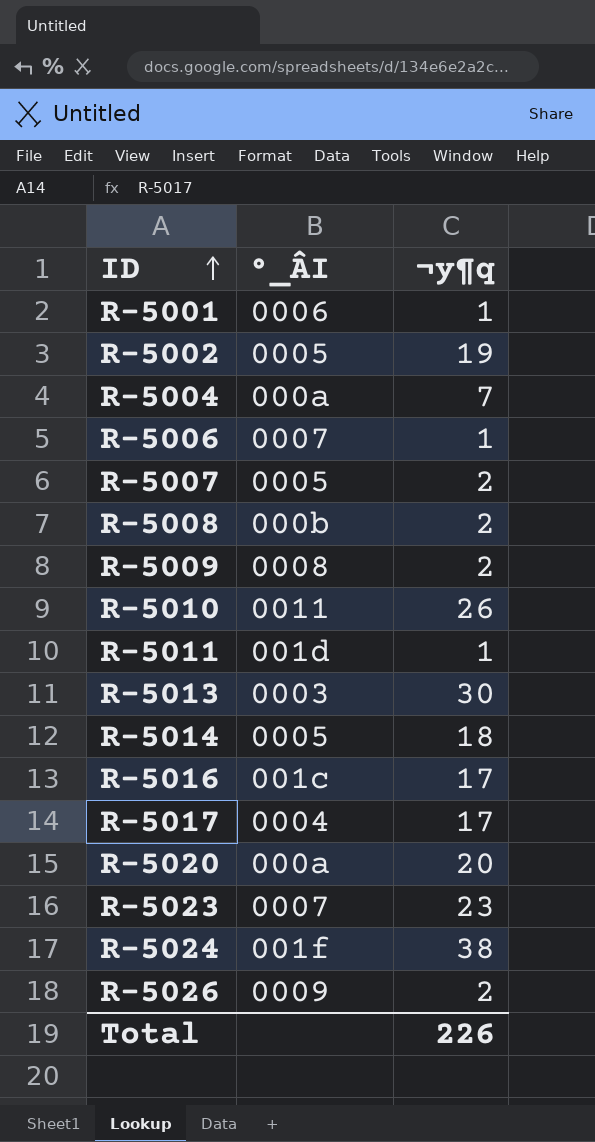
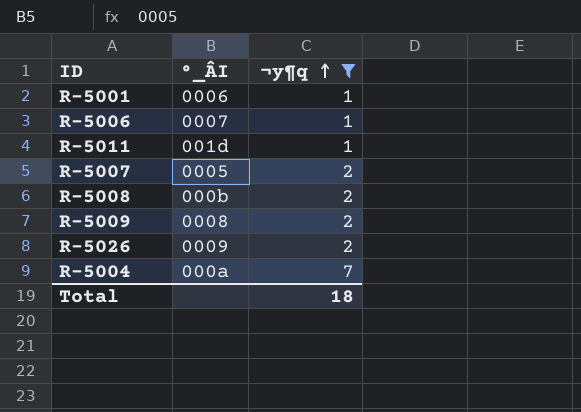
filter: none -> ¬y¶q <= 7
row order: ID ascending -> ¬y¶q ascending
Total | ¬y¶q: 226 -> 18

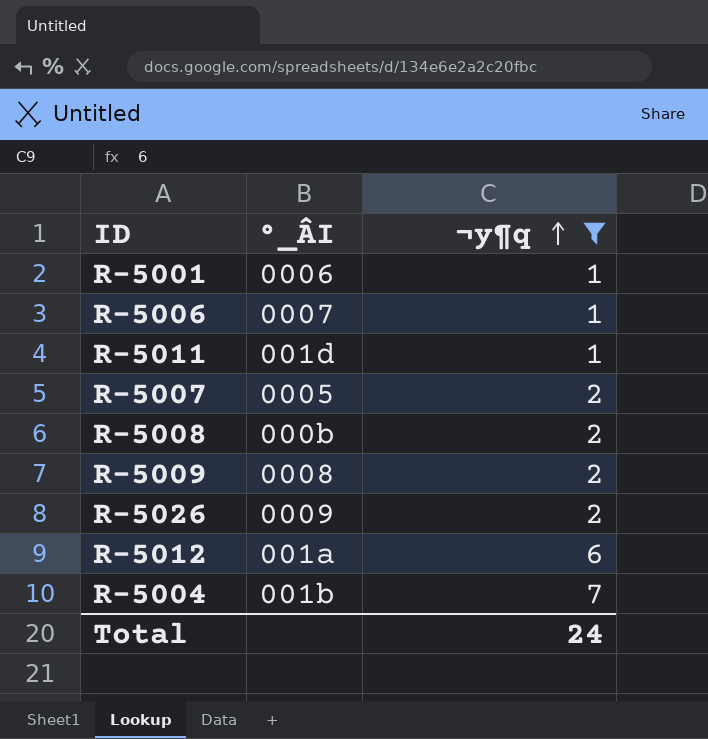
row R-5012: none -> 001a | 6
R-5004 | °_ÂI: 000a -> 001b
Total | ¬y¶q: 18 -> 24

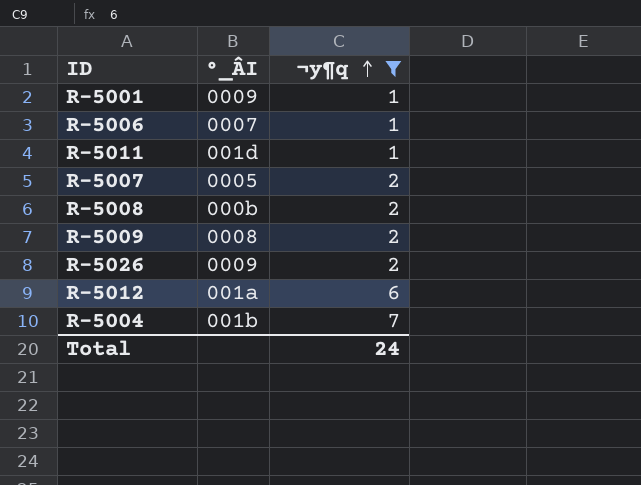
R-5001 | °_ÂI: 0006 -> 0009

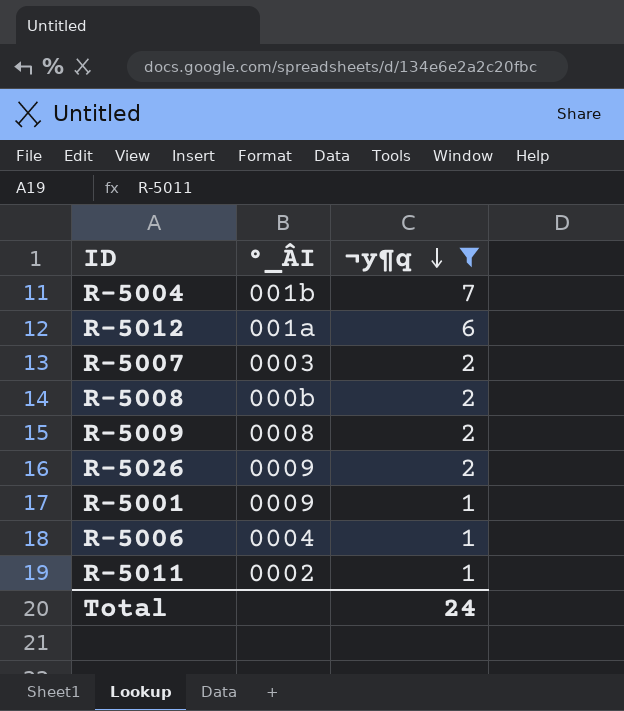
row order: ¬y¶q ascending -> ¬y¶q descending
R-5007 | °_ÂI: 0005 -> 0003
R-5006 | °_ÂI: 0007 -> 0004
R-5011 | °_ÂI: 001d -> 0002

